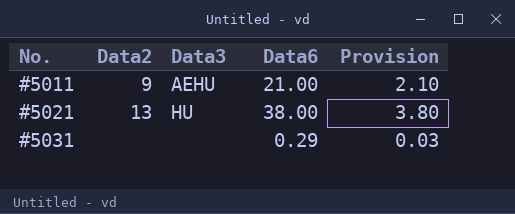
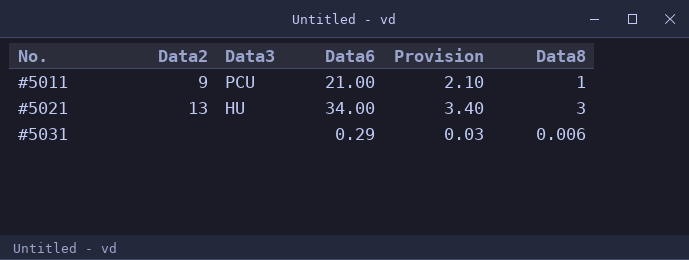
column Data8 | position: none -> 6
#5011 | Data3: AEHU -> PCU
#5021 | Data6: 38.00 -> 34.00
#5021 | Provision: 3.80 -> 3.40

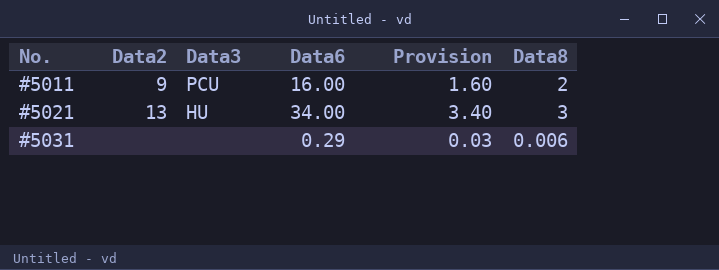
#5011 | Data6: 21.00 -> 16.00
#5011 | Provision: 2.10 -> 1.60
#5011 | Data8: 1 -> 2

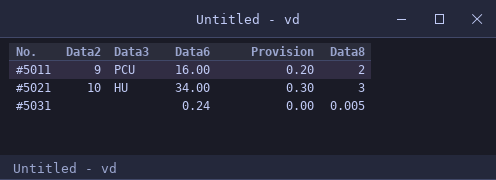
column Provision | formula: [Data6] * 0.1 -> [Data8] * 0.1
#5021 | Data2: 13 -> 10
#5031 | Data6: 0.29 -> 0.24
#5031 | Data8: 0.006 -> 0.005

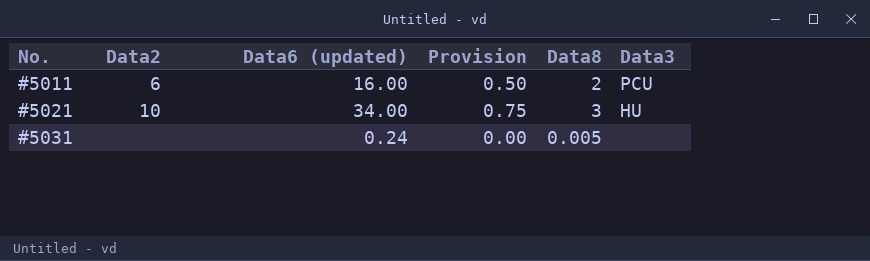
column name: Data6 -> Data6 (updated)
column Provision | formula: [Data8] * 0.1 -> [Data8] * 0.25
column Data3 | position: 3 -> 6
#5011 | Data2: 9 -> 6

